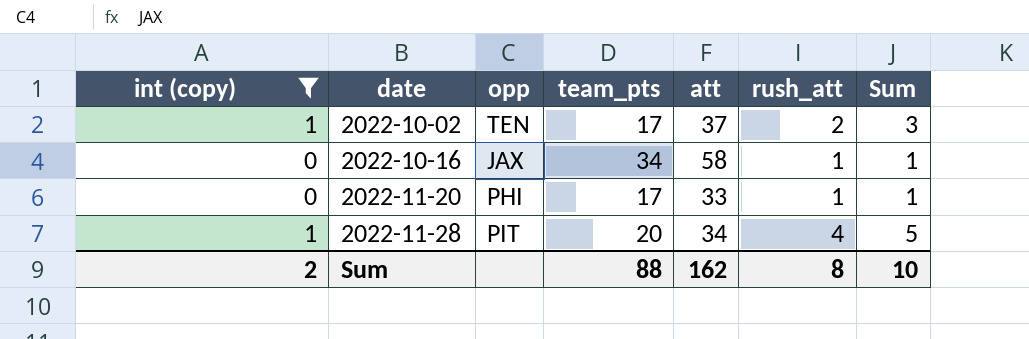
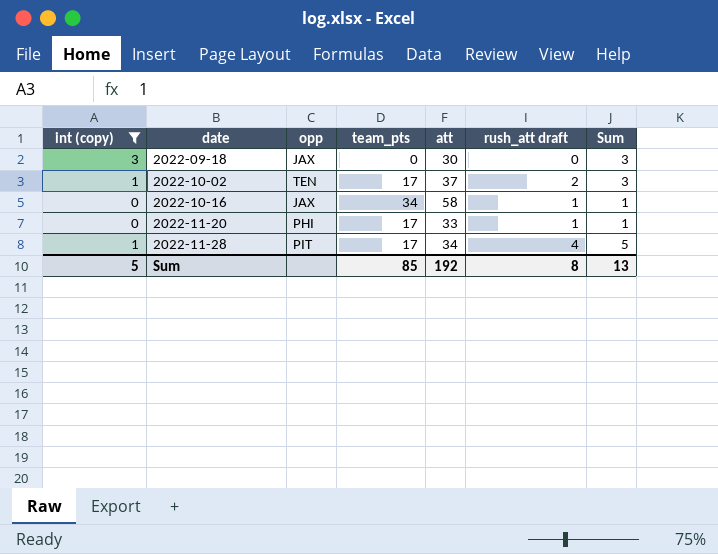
column name: rush_att -> rush_att draft
row 2022-09-18: none -> 3 | JAX | 0 | 30 | 0 | 3
2022-11-28 | team_pts: 20 -> 17
Sum | int (copy): 2 -> 5
Sum | team_pts: 88 -> 85
Sum | att: 162 -> 192
Sum | Sum: 10 -> 13

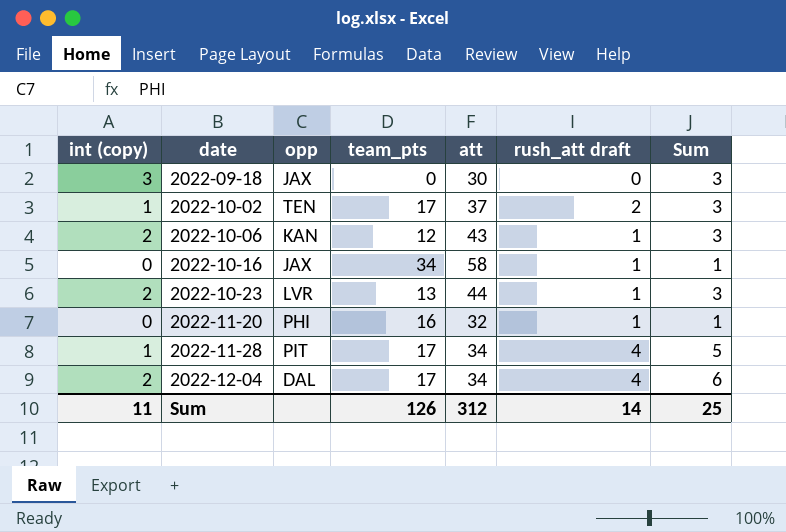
filter: int (copy) != 2 -> none
2022-11-20 | team_pts: 17 -> 16
2022-11-20 | att: 33 -> 32
Sum | int (copy): 5 -> 11
Sum | team_pts: 85 -> 126
Sum | att: 192 -> 312
Sum | rush_att draft: 8 -> 14
Sum | Sum: 13 -> 25

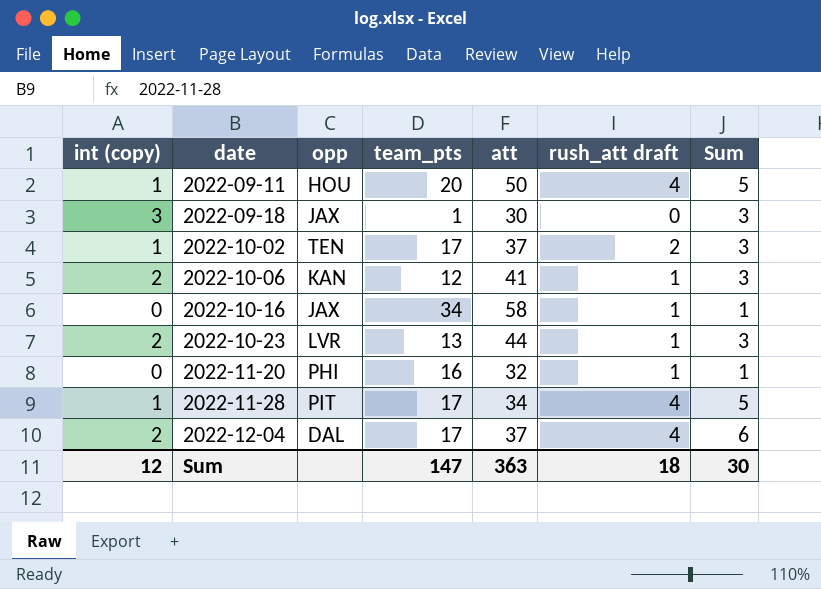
row 2022-09-11: none -> 1 | HOU | 20 | 50 | 4 | 5
2022-09-18 | team_pts: 0 -> 1
2022-10-06 | att: 43 -> 41
2022-12-04 | att: 34 -> 37
Sum | int (copy): 11 -> 12
Sum | team_pts: 126 -> 147
Sum | att: 312 -> 363
Sum | rush_att draft: 14 -> 18
Sum | Sum: 25 -> 30

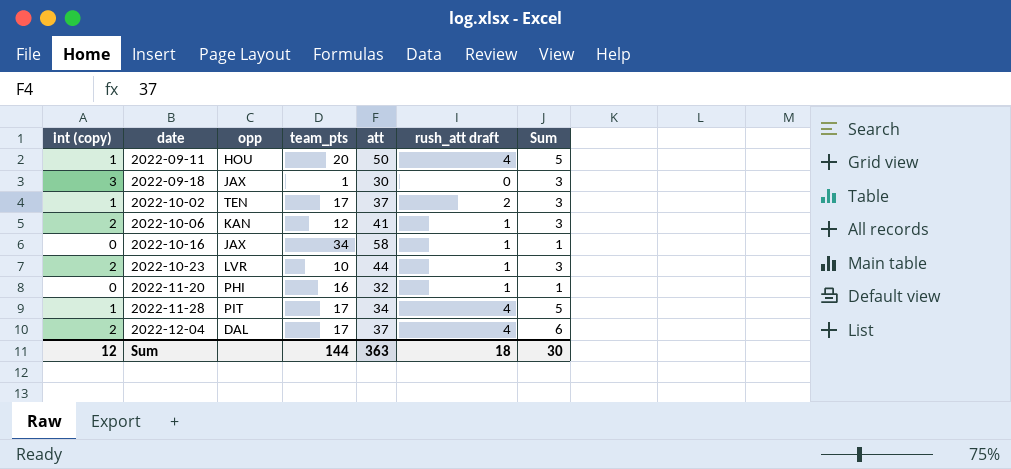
2022-10-23 | team_pts: 13 -> 10
Sum | team_pts: 147 -> 144

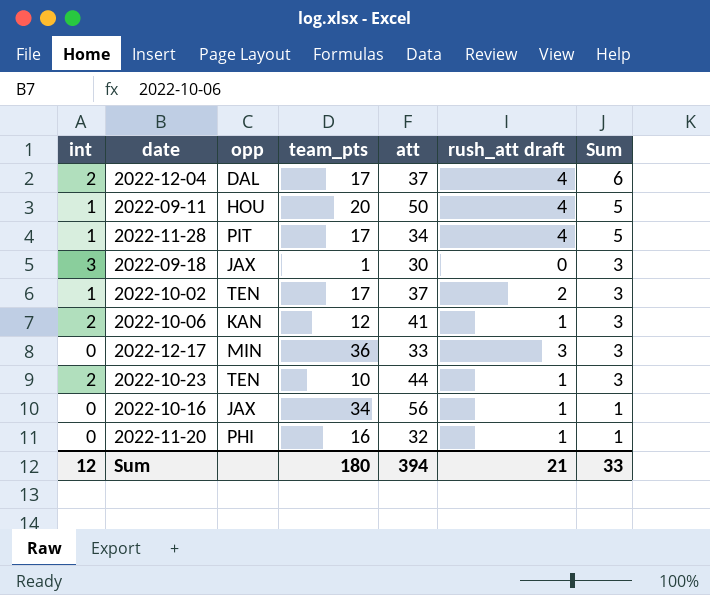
row order: date ascending -> Sum descending
column name: int (copy) -> int
row 2022-12-17: none -> 0 | MIN | 36 | 33 | 3 | 3
2022-10-23 | opp: LVR -> TEN
2022-10-16 | att: 58 -> 56
Sum | team_pts: 144 -> 180
Sum | att: 363 -> 394
Sum | rush_att draft: 18 -> 21
Sum | Sum: 30 -> 33

